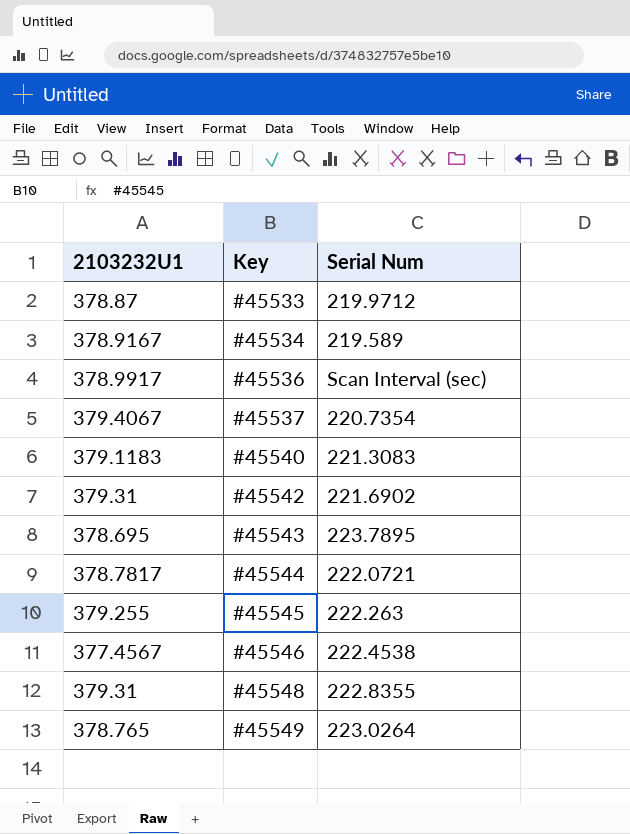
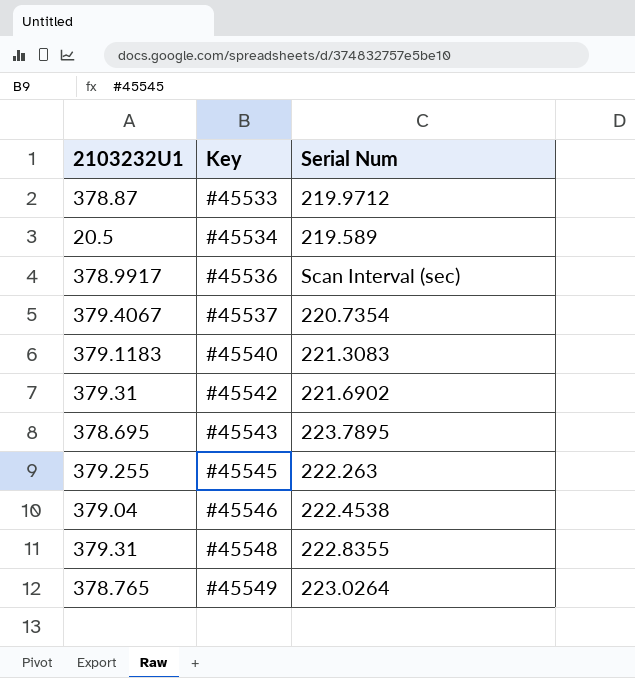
row #45544: 378.7817 | 222.0721 -> none
#45534 | 2103232U1: 378.9167 -> 20.5
#45546 | 2103232U1: 377.4567 -> 379.04

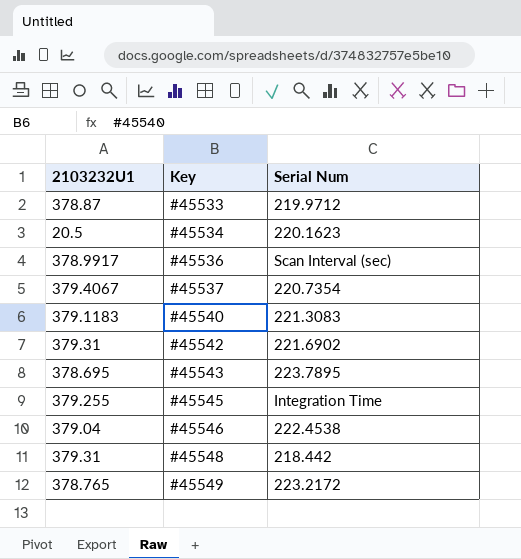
#45534 | Serial Num: 219.589 -> 220.1623
#45545 | Serial Num: 222.263 -> Integration Time
#45548 | Serial Num: 222.8355 -> 218.442
#45549 | Serial Num: 223.0264 -> 223.2172

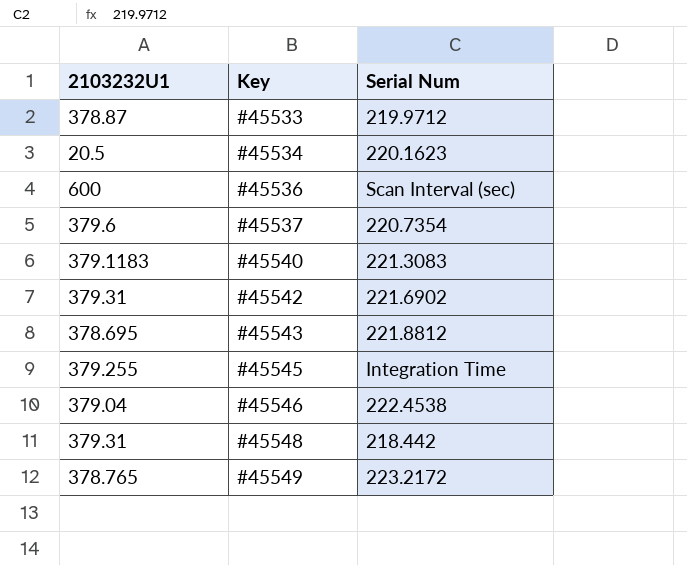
#45536 | 2103232U1: 378.9917 -> 600
#45537 | 2103232U1: 379.4067 -> 379.6
#45543 | Serial Num: 223.7895 -> 221.8812

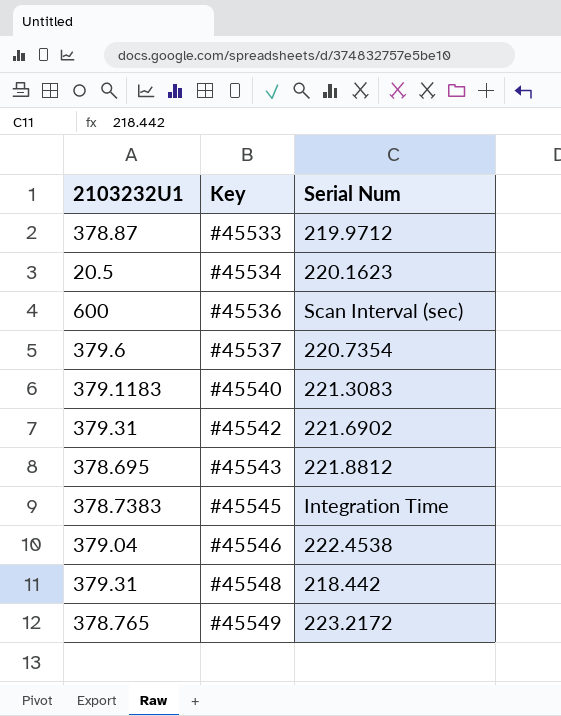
#45545 | 2103232U1: 379.255 -> 378.7383

